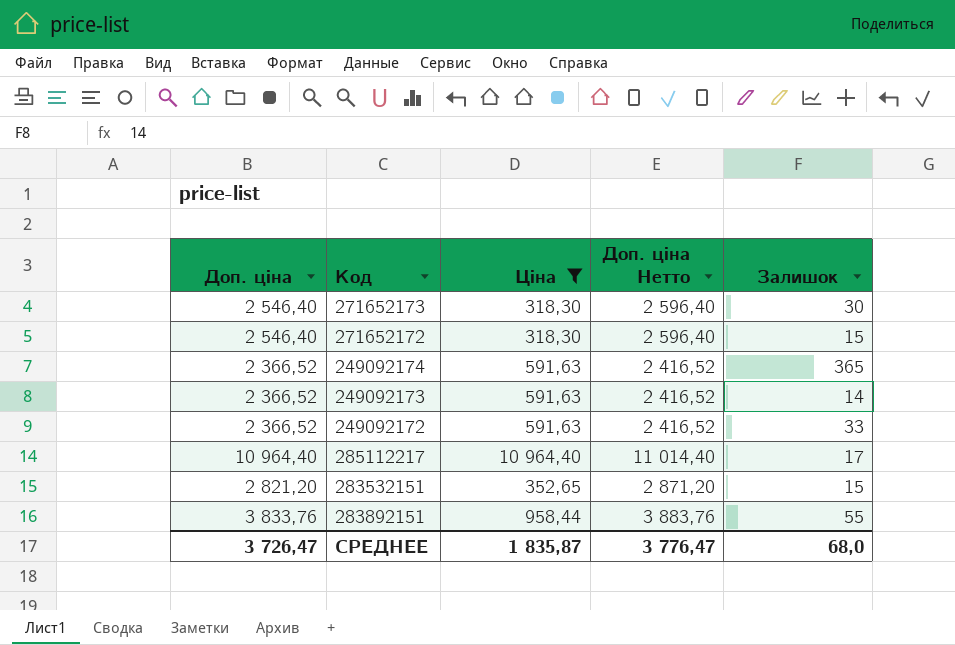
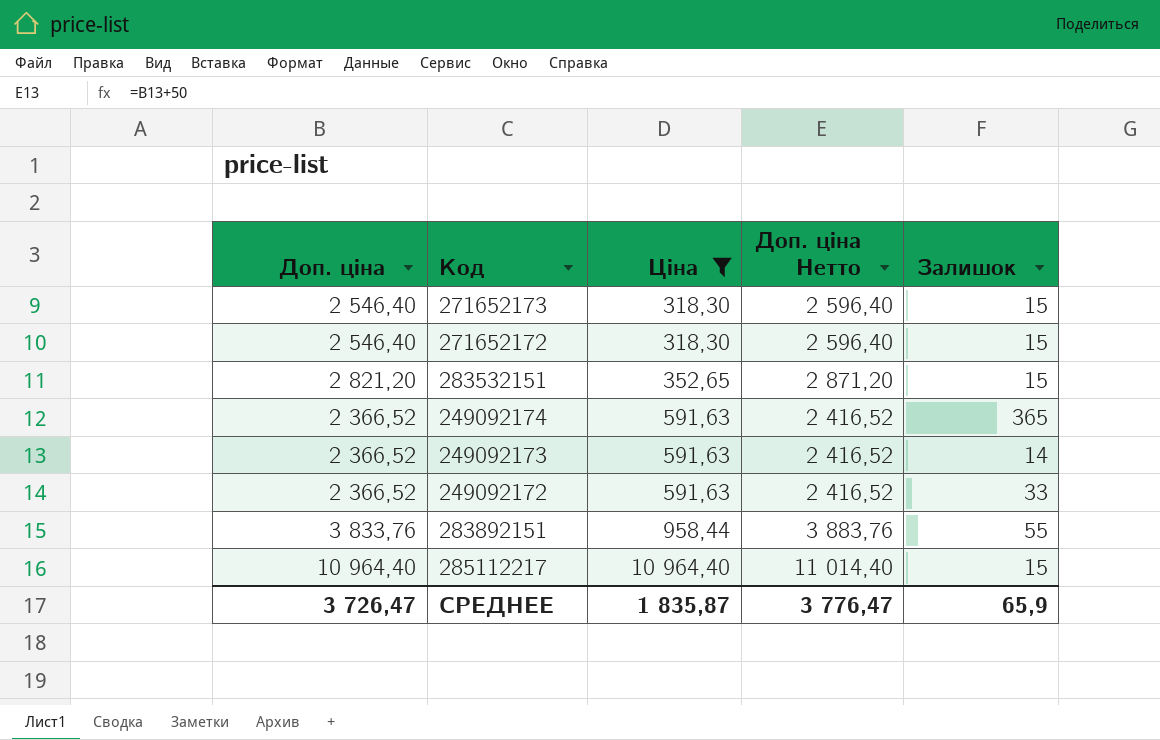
row order: none -> Ціна ascending
271652173 | Залишок: 30 -> 15
285112217 | Залишок: 17 -> 15
СРЕДНЕЕ | Залишок: 68,0 -> 65,9

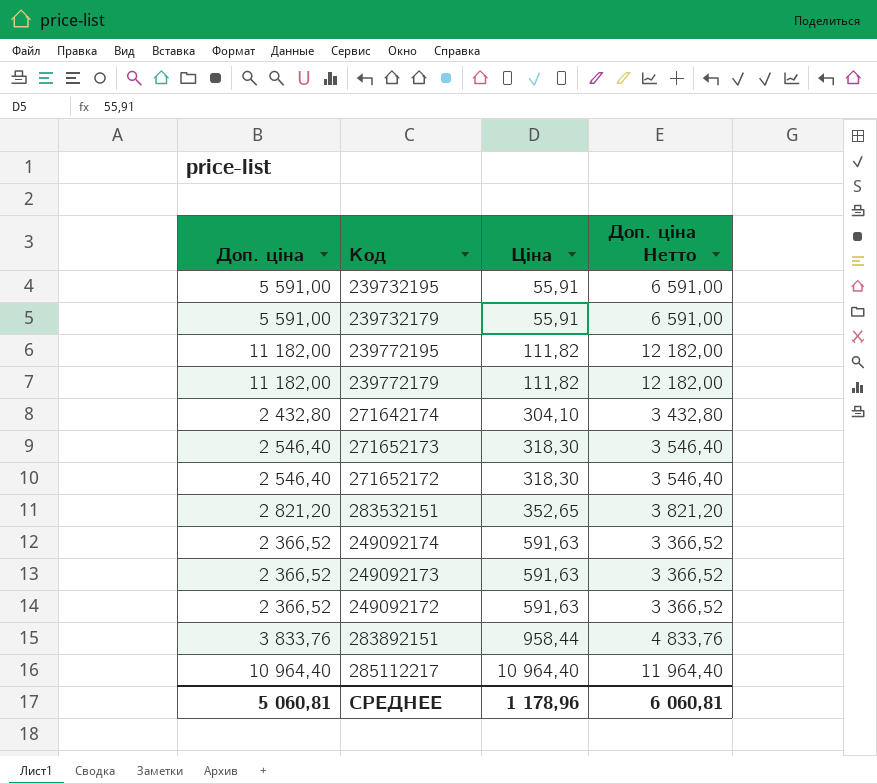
filter: Ціна >= 318,30 -> none
column Залишок | position: 5 -> none
column Доп. ціна Нетто | formula: [Доп. ціна] + 50 -> [Доп. ціна] + 1000
СРЕДНЕЕ | Доп. ціна: 3 726,47 -> 5 060,81
СРЕДНЕЕ | Ціна: 1 835,87 -> 1 178,96
СРЕДНЕЕ | Доп. ціна Нетто: 3 776,47 -> 6 060,81

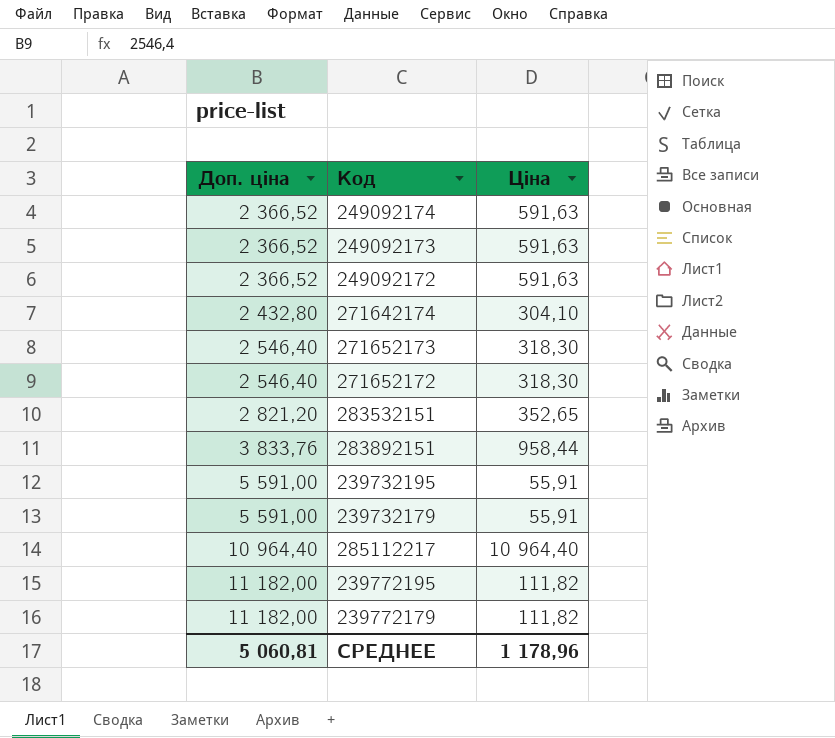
row order: Ціна ascending -> Доп. ціна ascending
column Доп. ціна Нетто | formula: [Доп. ціна] + 1000 -> none

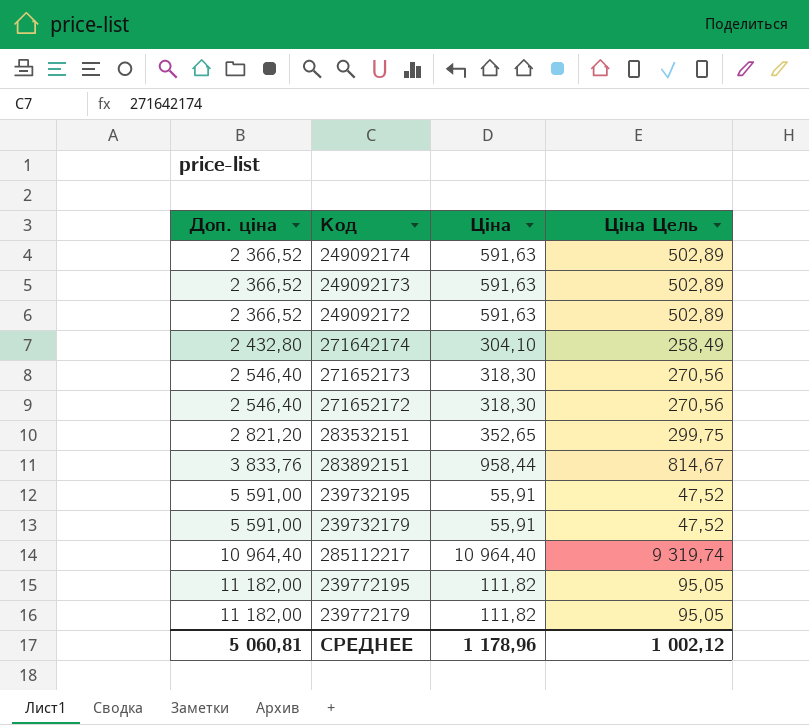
column Ціна Цель | formula: none -> [Ціна] * 0,85

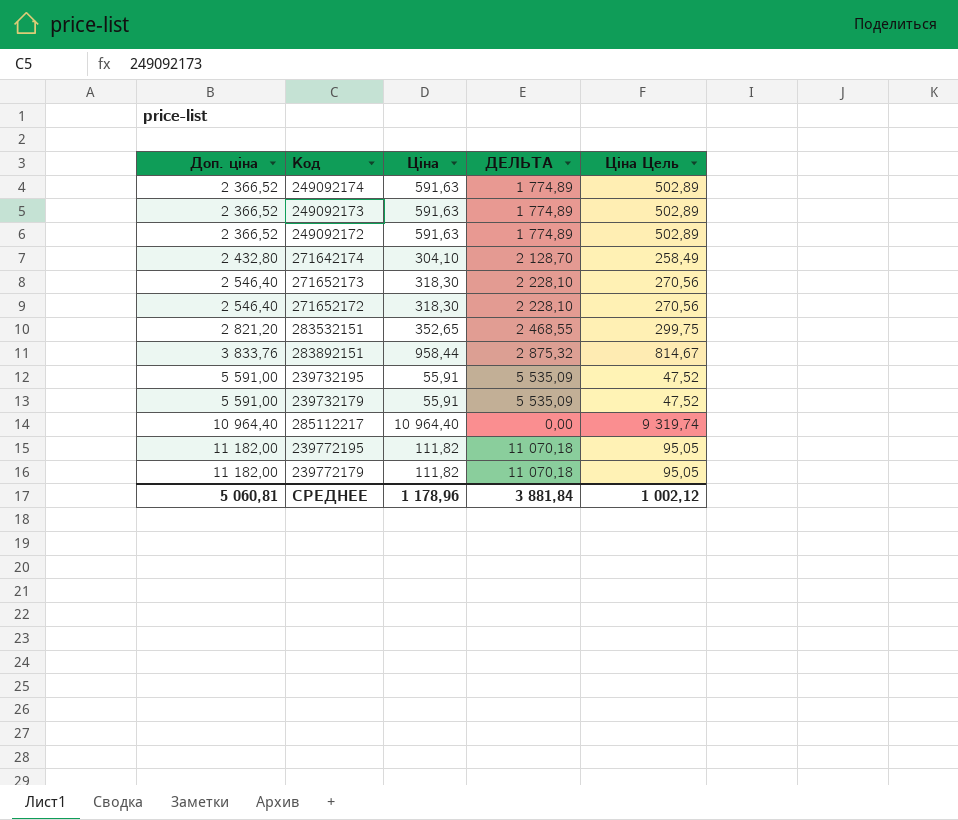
column ДЕЛЬТА | formula: none -> [Доп. ціна] - [Ціна]

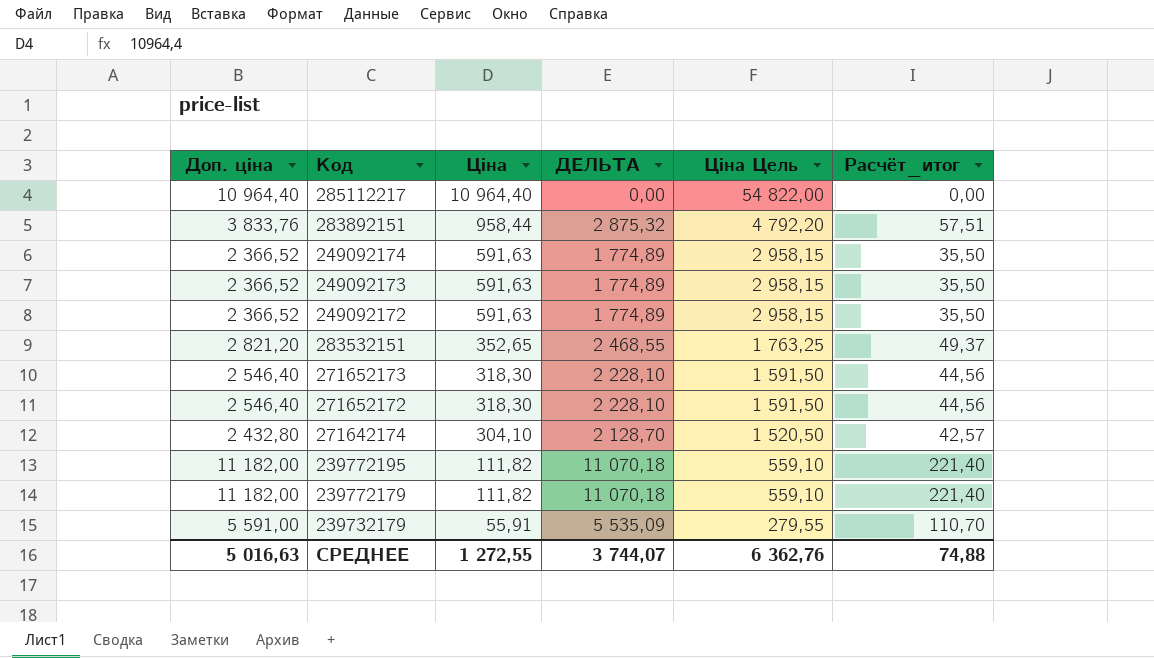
row order: Доп. ціна ascending -> Ціна descending
column Ціна Цель | formula: [Ціна] * 0,85 -> [Ціна] * 5
column Расчёт_итог | formula: none -> [ДЕЛЬТА] * 0,02
row 239732195: 5 591,00 | 55,91 | 5 535,09 | 47,52 -> none
СРЕДНЕЕ | Доп. ціна: 5 060,81 -> 5 016,63
СРЕДНЕЕ | Ціна: 1 178,96 -> 1 272,55
СРЕДНЕЕ | ДЕЛЬТА: 3 881,84 -> 3 744,07
СРЕДНЕЕ | Ціна Цель: 1 002,12 -> 6 362,76

